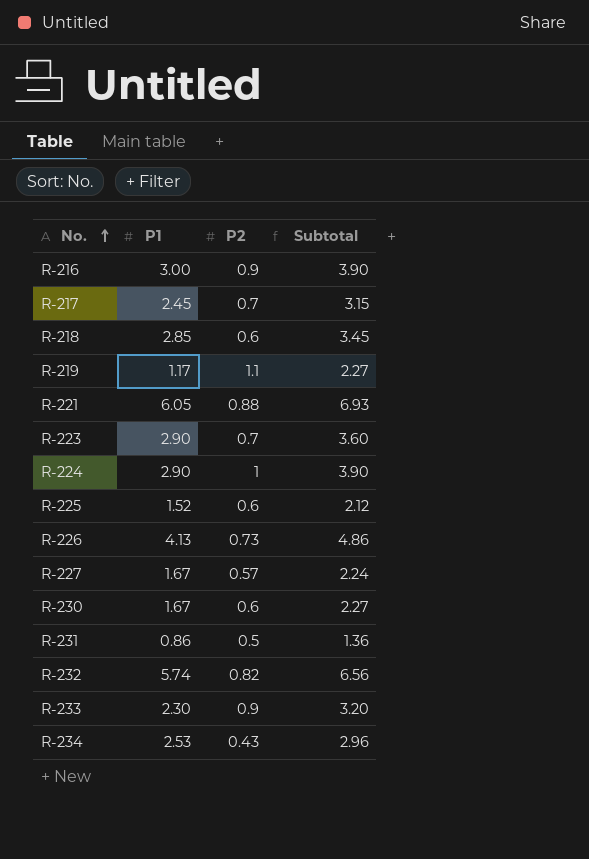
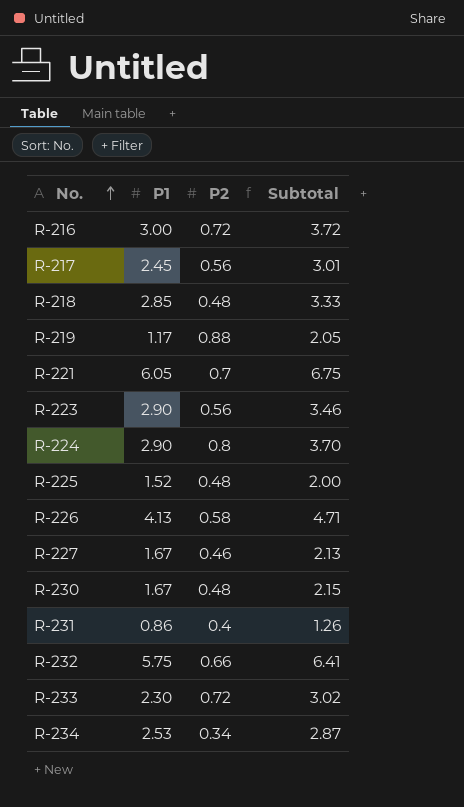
R-216 | P2: 0.9 -> 0.72
R-216 | Subtotal: 3.90 -> 3.72
R-217 | P2: 0.7 -> 0.56
R-217 | Subtotal: 3.15 -> 3.01
R-218 | P2: 0.6 -> 0.48
R-218 | Subtotal: 3.45 -> 3.33
R-219 | P2: 1.1 -> 0.88
R-219 | Subtotal: 2.27 -> 2.05
R-221 | P2: 0.88 -> 0.7
R-221 | Subtotal: 6.93 -> 6.75
R-223 | P2: 0.7 -> 0.56
R-223 | Subtotal: 3.60 -> 3.46
R-224 | P2: 1 -> 0.8
R-224 | Subtotal: 3.90 -> 3.70
R-225 | P2: 0.6 -> 0.48
R-225 | Subtotal: 2.12 -> 2.00
R-226 | P2: 0.73 -> 0.58
R-226 | Subtotal: 4.86 -> 4.71
R-227 | P2: 0.57 -> 0.46
R-227 | Subtotal: 2.24 -> 2.13
R-230 | P2: 0.6 -> 0.48
R-230 | Subtotal: 2.27 -> 2.15
R-231 | P2: 0.5 -> 0.4
R-231 | Subtotal: 1.36 -> 1.26
R-232 | P1: 5.74 -> 5.75
R-232 | P2: 0.82 -> 0.66
R-232 | Subtotal: 6.56 -> 6.41
R-233 | P2: 0.9 -> 0.72
R-233 | Subtotal: 3.20 -> 3.02
R-234 | P2: 0.43 -> 0.34
R-234 | Subtotal: 2.96 -> 2.87

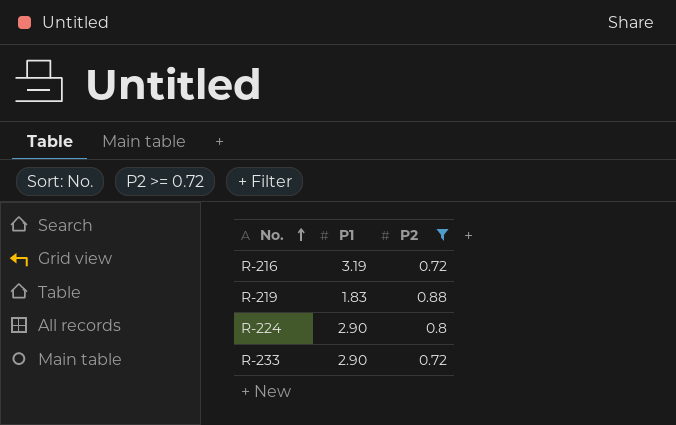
filter: none -> P2 >= 0.72
column Subtotal | formula: [P1] + [P2] -> none
R-216 | P1: 3.00 -> 3.19
R-219 | P1: 1.17 -> 1.83
R-233 | P1: 2.30 -> 2.90

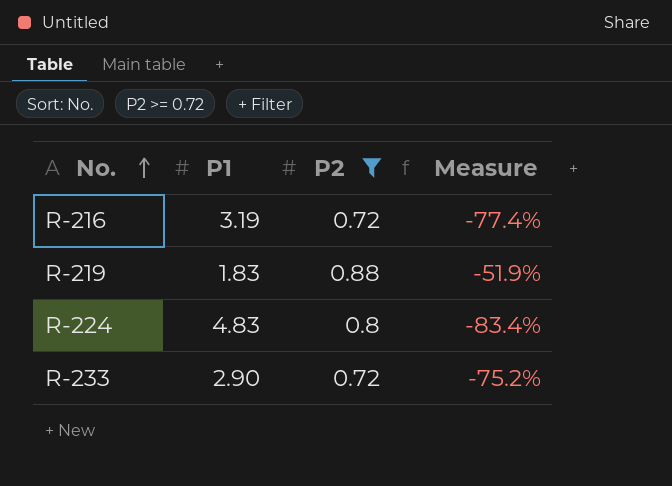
column Measure | formula: none -> ([P2] - [P1]) / [P1]
R-224 | P1: 2.90 -> 4.83

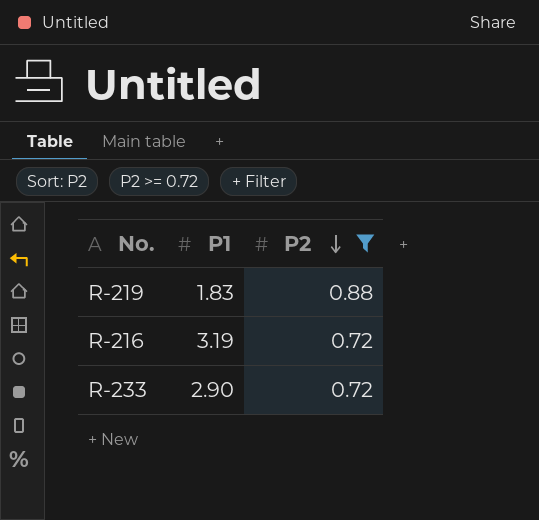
row order: No. ascending -> P2 descending
column Measure | formula: ([P2] - [P1]) / [P1] -> none
row R-224: 4.83 | 0.8 | -83.4% -> none

